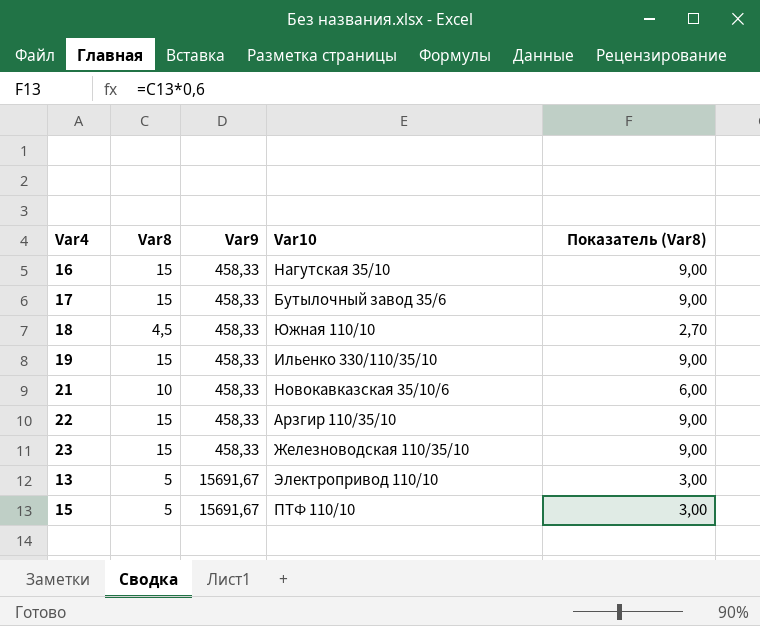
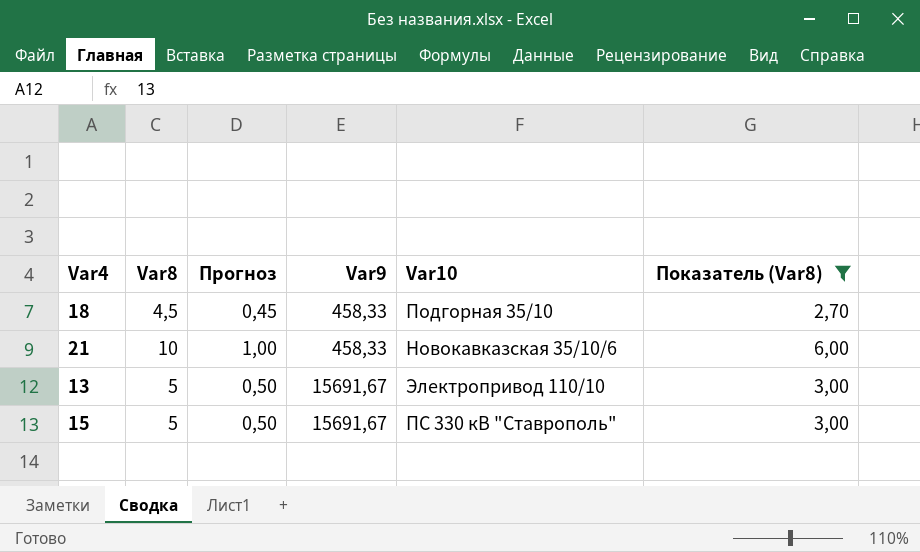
filter: none -> Показатель (Var8) != 9,00
column Прогноз | formula: none -> [Var8] * 0,1
18 | Var10: Южная 110/10 -> Подгорная 35/10
15 | Var10: ПТФ 110/10 -> ПС 330 кВ "Ставрополь"

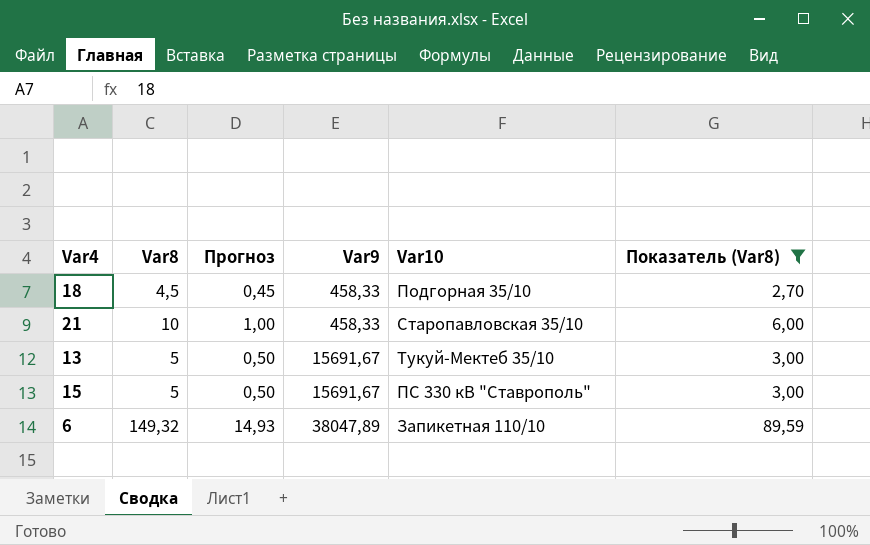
21 | Var10: Новокавказская 35/10/6 -> Старопавловская 35/10
13 | Var10: Электропривод 110/10 -> Тукуй-Мектеб 35/10
row 6: none -> 149,32 | 14,93 | 38047,89 | Запикетная 110/10 | 89,59

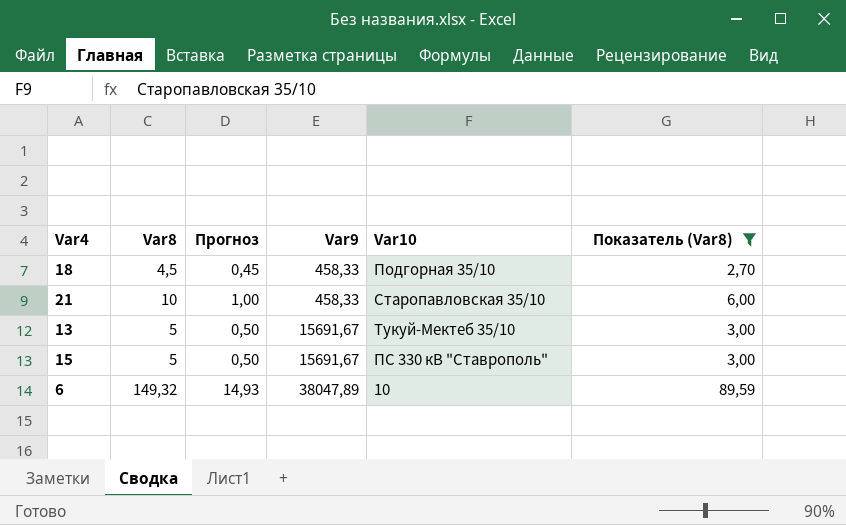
6 | Var10: Запикетная 110/10 -> 10

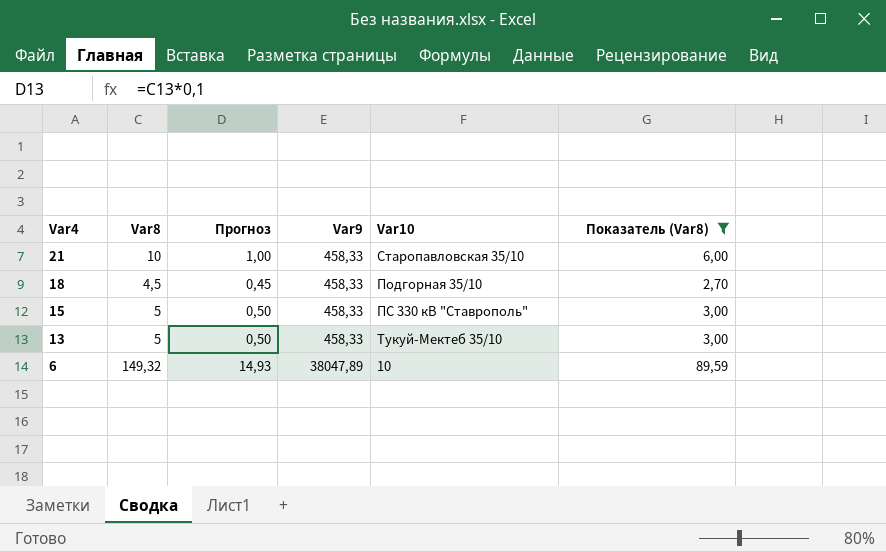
row order: Var9 ascending -> Var4 descending
15 | Var9: 15691,67 -> 458,33
13 | Var9: 15691,67 -> 458,33

